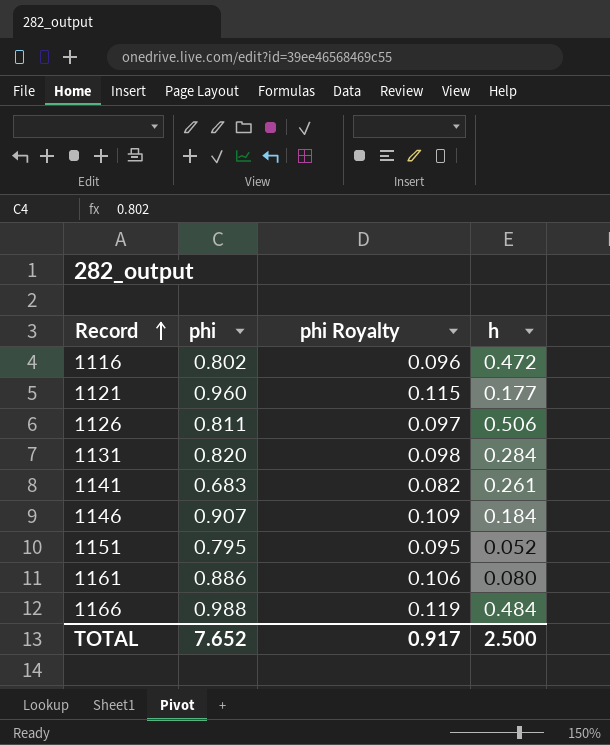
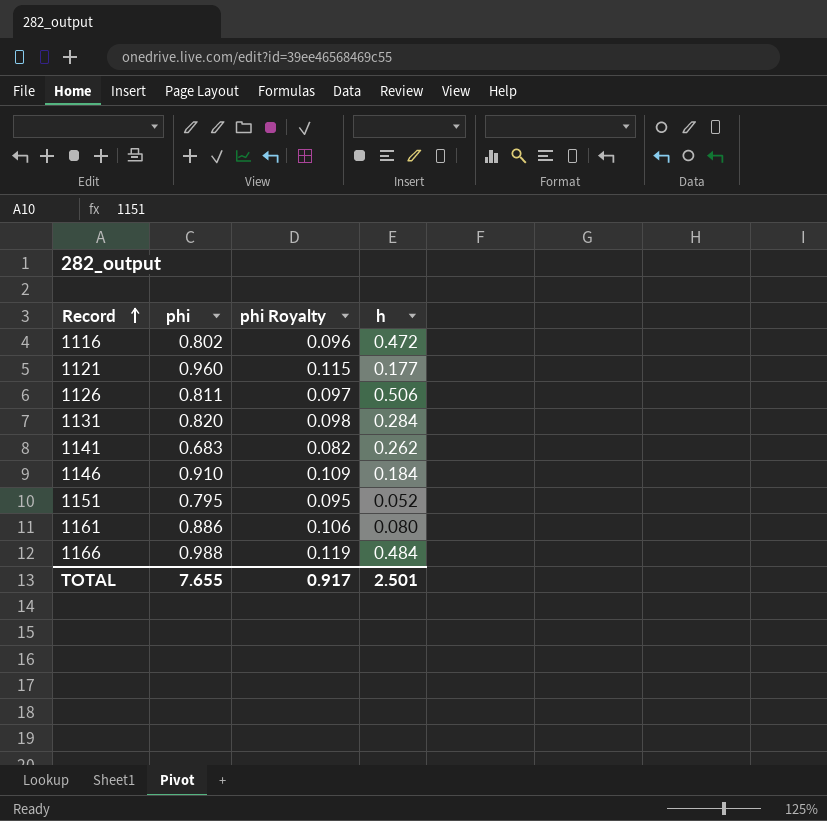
1141 | h: 0.261 -> 0.262
1146 | phi: 0.907 -> 0.910
TOTAL | phi: 7.652 -> 7.655
TOTAL | h: 2.500 -> 2.501

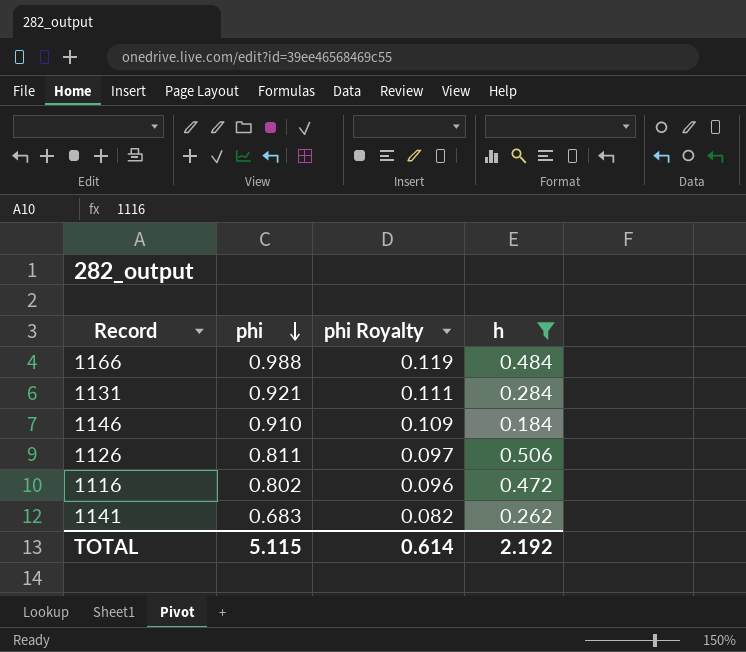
filter: none -> h >= 0.184
row order: Record ascending -> phi descending
1131 | phi: 0.820 -> 0.921
1131 | phi Royalty: 0.098 -> 0.111
TOTAL | phi: 7.655 -> 5.115
TOTAL | phi Royalty: 0.917 -> 0.614
TOTAL | h: 2.501 -> 2.192

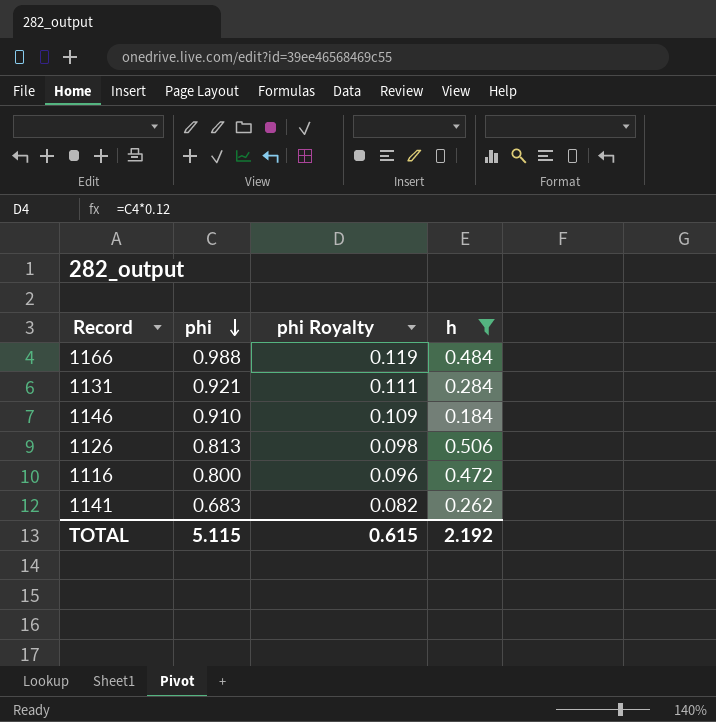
1126 | phi: 0.811 -> 0.813
1126 | phi Royalty: 0.097 -> 0.098
1116 | phi: 0.802 -> 0.800
TOTAL | phi Royalty: 0.614 -> 0.615

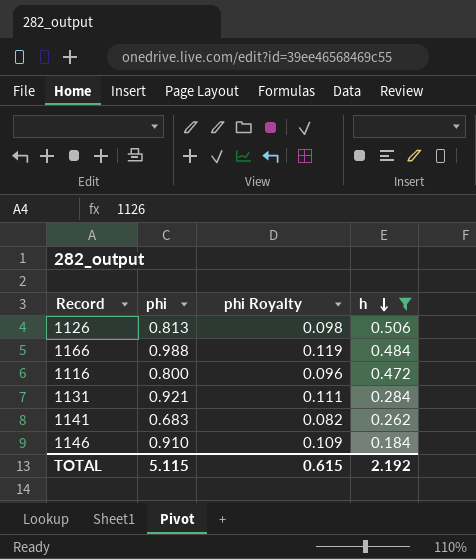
row order: phi descending -> h descending

